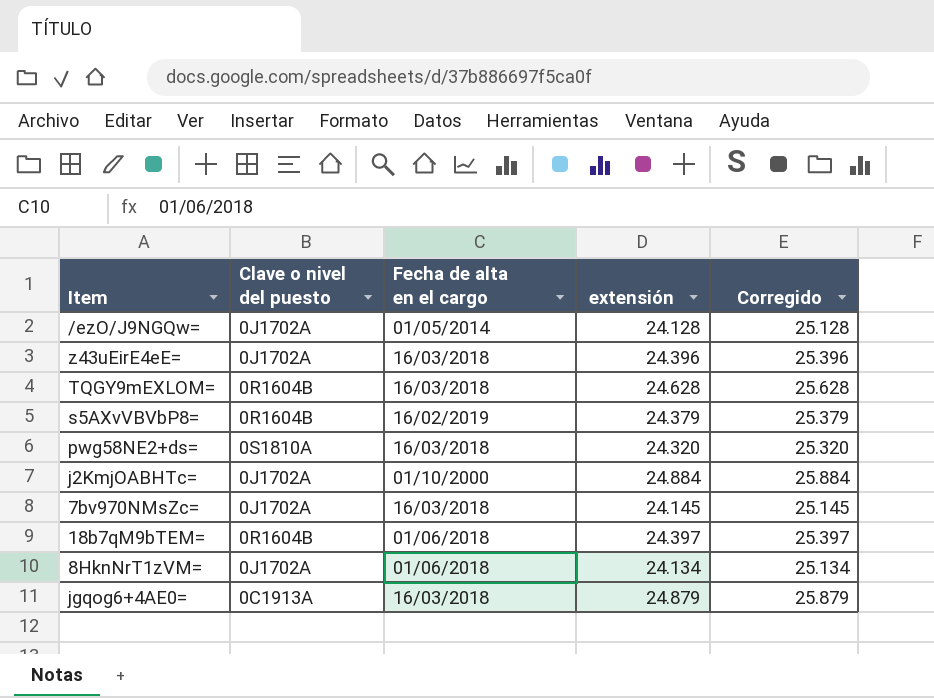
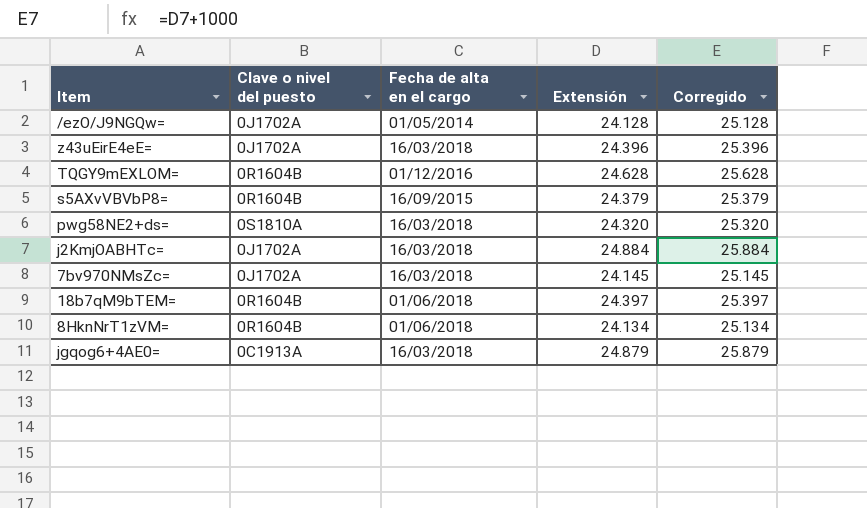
column name: extensión -> Extensión
TQGY9mEXLOM= | Fecha de alta en el cargo: 16/03/2018 -> 01/12/2016
s5AXvVBVbP8= | Fecha de alta en el cargo: 16/02/2019 -> 16/09/2015
j2KmjOABHTc= | Fecha de alta en el cargo: 01/10/2000 -> 16/03/2018
8HknNrT1zVM= | Clave o nivel del puesto: 0J1702A -> 0R1604B

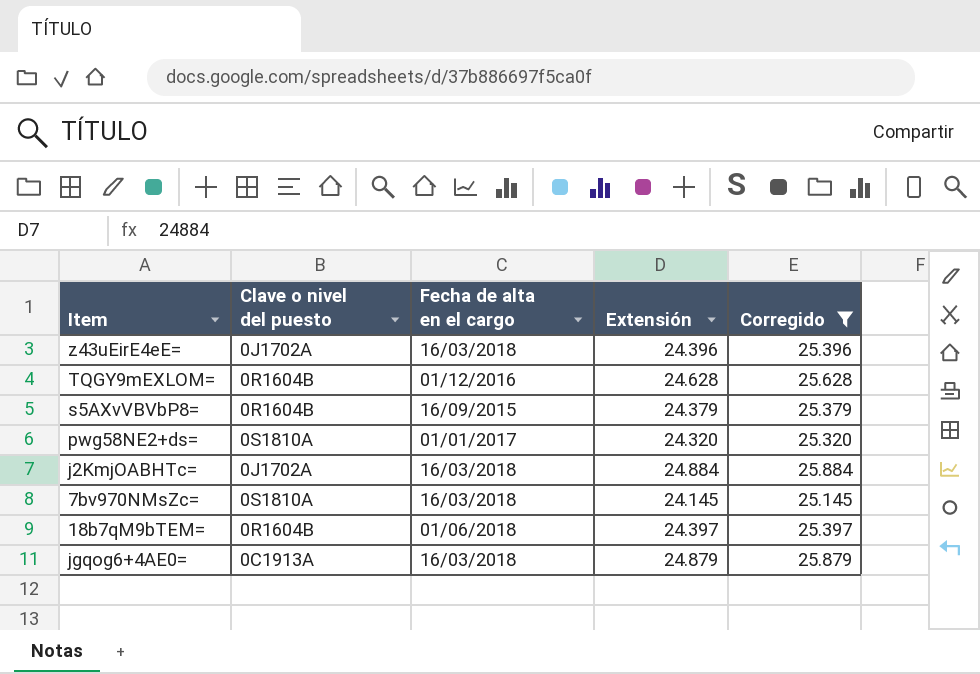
filter: none -> Corregido >= 25.145
pwg58NE2+ds= | Fecha de alta en el cargo: 16/03/2018 -> 01/01/2017
7bv970NMsZc= | Clave o nivel del puesto: 0J1702A -> 0S1810A

